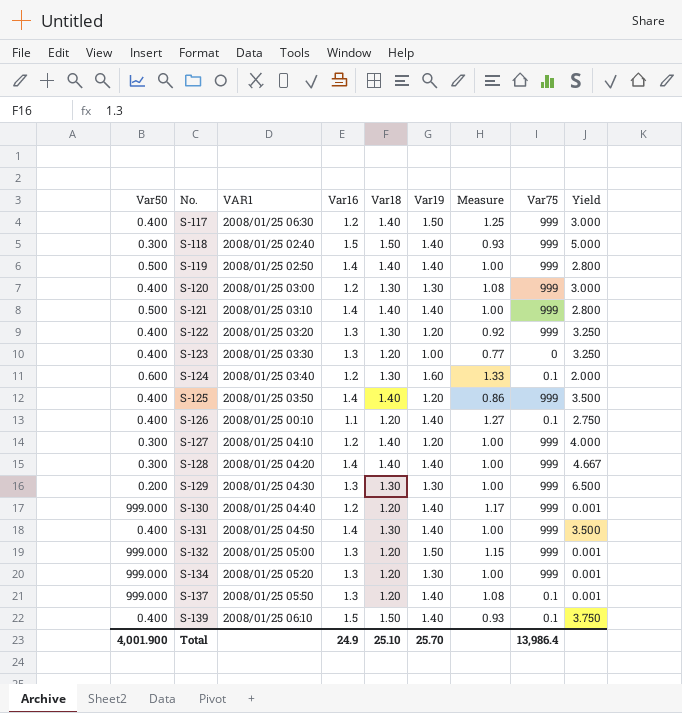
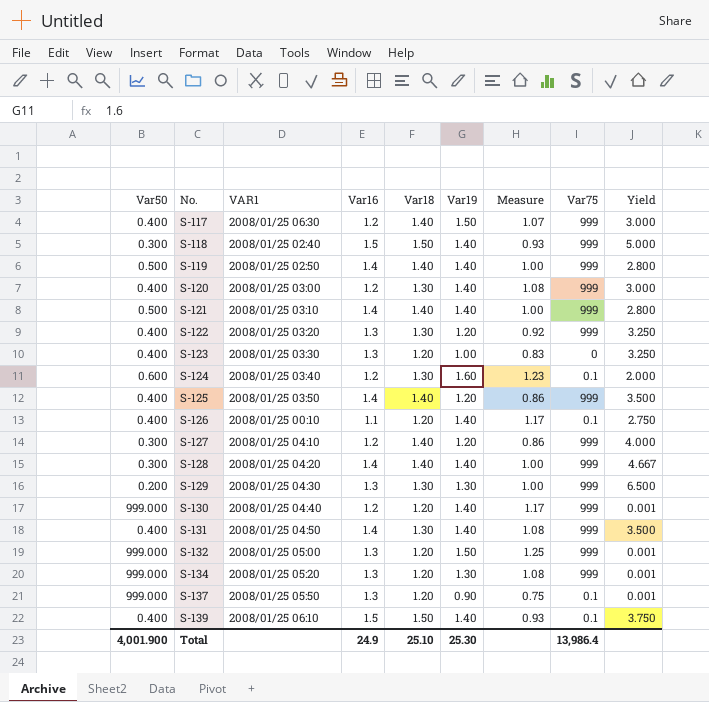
column Measure | formula: [Var19] / [Var16] -> [Var19] / [Var18]
S-120 | Var19: 1.30 -> 1.40
S-137 | Var19: 1.40 -> 0.90
Total | Var19: 25.70 -> 25.30

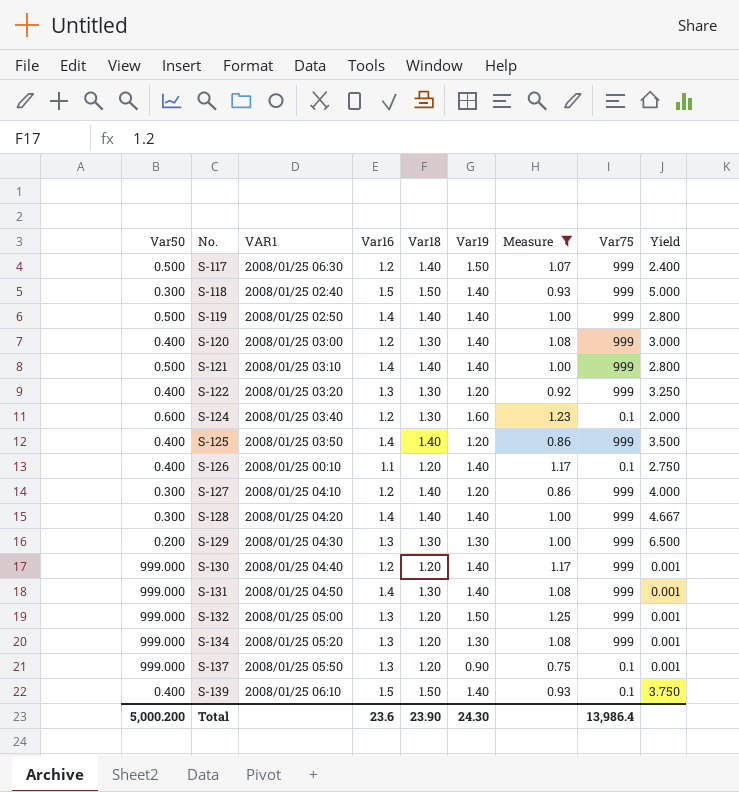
filter: none -> Measure != 0.83
S-117 | Var50: 0.400 -> 0.500
S-117 | Yield: 3.000 -> 2.400
S-131 | Var50: 0.400 -> 999.000
S-131 | Yield: 3.500 -> 0.001
Total | Var50: 4,001.900 -> 5,000.200
Total | Var16: 24.9 -> 23.6
Total | Var18: 25.10 -> 23.90
Total | Var19: 25.30 -> 24.30

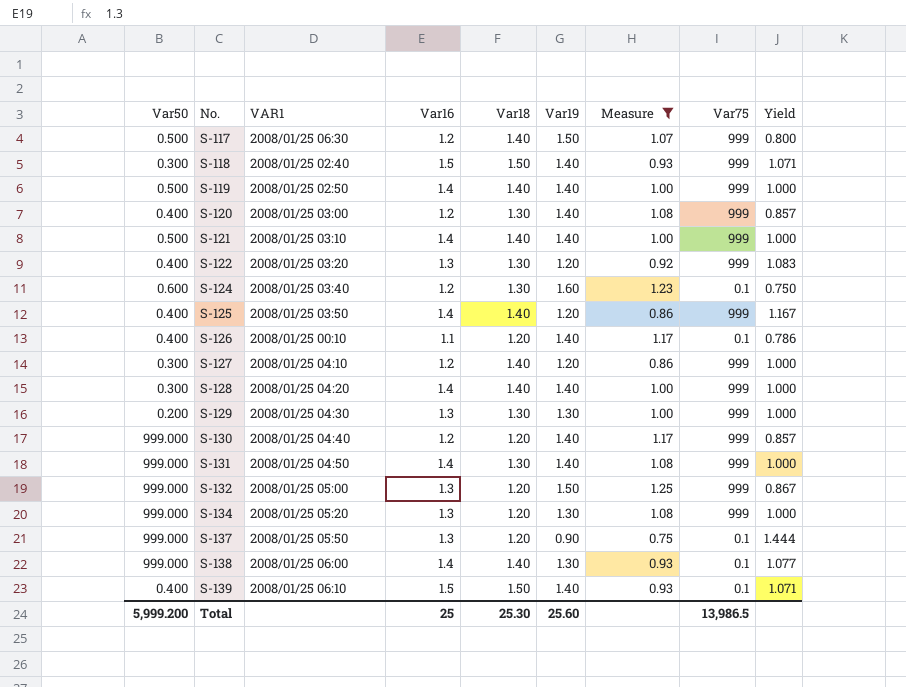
column Yield | formula: [Var16] / [Var50] -> [Var16] / [Var19]
row S-138: none -> 999.000 | 2008/01/25 06:00 | 1.4 | 1.40 | 1.30 | 0.93 | 0.1 | 1.077
Total | Var50: 5,000.200 -> 5,999.200
Total | Var16: 23.6 -> 25
Total | Var18: 23.90 -> 25.30
Total | Var19: 24.30 -> 25.60
Total | Var75: 13,986.4 -> 13,986.5

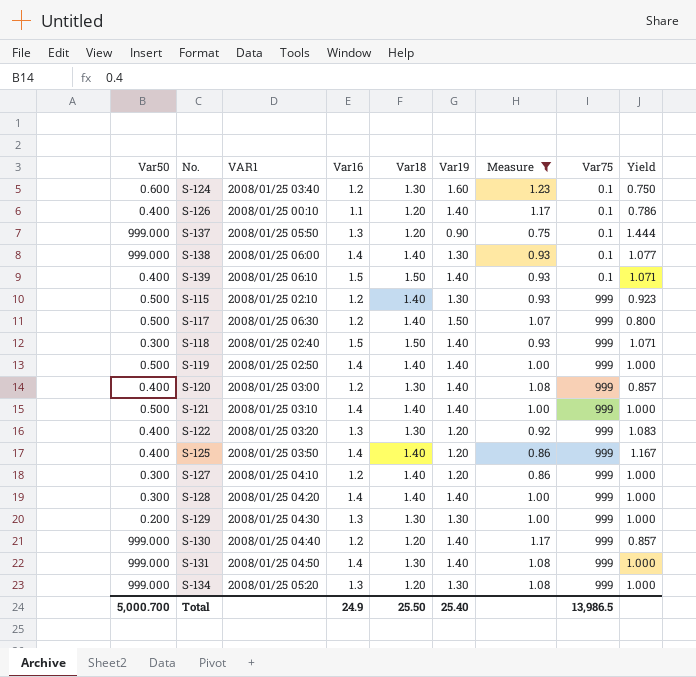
row order: No. ascending -> Var75 ascending
row S-132: 999.000 | 2008/01/25 05:00 | 1.3 | 1.20 | 1.50 | 1.25 | 999 | 0.867 -> none
row S-115: none -> 0.500 | 2008/01/25 02:10 | 1.2 | 1.40 | 1.30 | 0.93 | 999 | 0.923
Total | Var50: 5,999.200 -> 5,000.700
Total | Var16: 25 -> 24.9
Total | Var18: 25.30 -> 25.50
Total | Var19: 25.60 -> 25.40

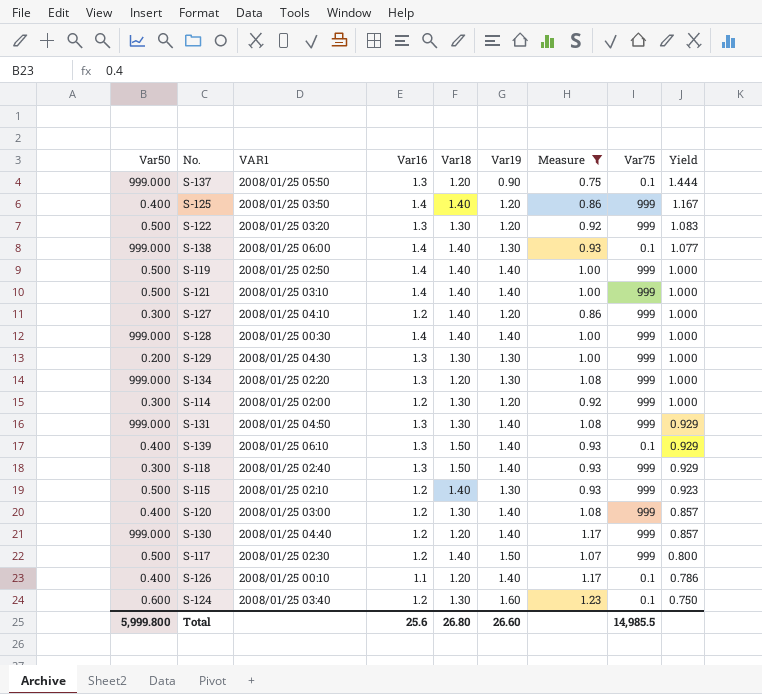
row order: Var75 ascending -> Yield descending
S-122 | Var50: 0.400 -> 0.500
S-128 | Var50: 0.300 -> 999.000
S-128 | VAR1: 2008/01/25 04:20 -> 2008/01/25 00:30
S-134 | VAR1: 2008/01/25 05:20 -> 2008/01/25 02:20
row S-114: none -> 0.300 | 2008/01/25 02:00 | 1.2 | 1.30 | 1.20 | 0.92 | 999 | 1.000
S-131 | Var16: 1.4 -> 1.3
S-131 | Yield: 1.000 -> 0.929
S-139 | Var16: 1.5 -> 1.3
S-139 | Yield: 1.071 -> 0.929
S-118 | Var16: 1.5 -> 1.3
S-118 | Yield: 1.071 -> 0.929
S-117 | VAR1: 2008/01/25 06:30 -> 2008/01/25 02:30
Total | Var50: 5,000.700 -> 5,999.800
Total | Var16: 24.9 -> 25.6
Total | Var18: 25.50 -> 26.80
Total | Var19: 25.40 -> 26.60
Total | Var75: 13,986.5 -> 14,985.5

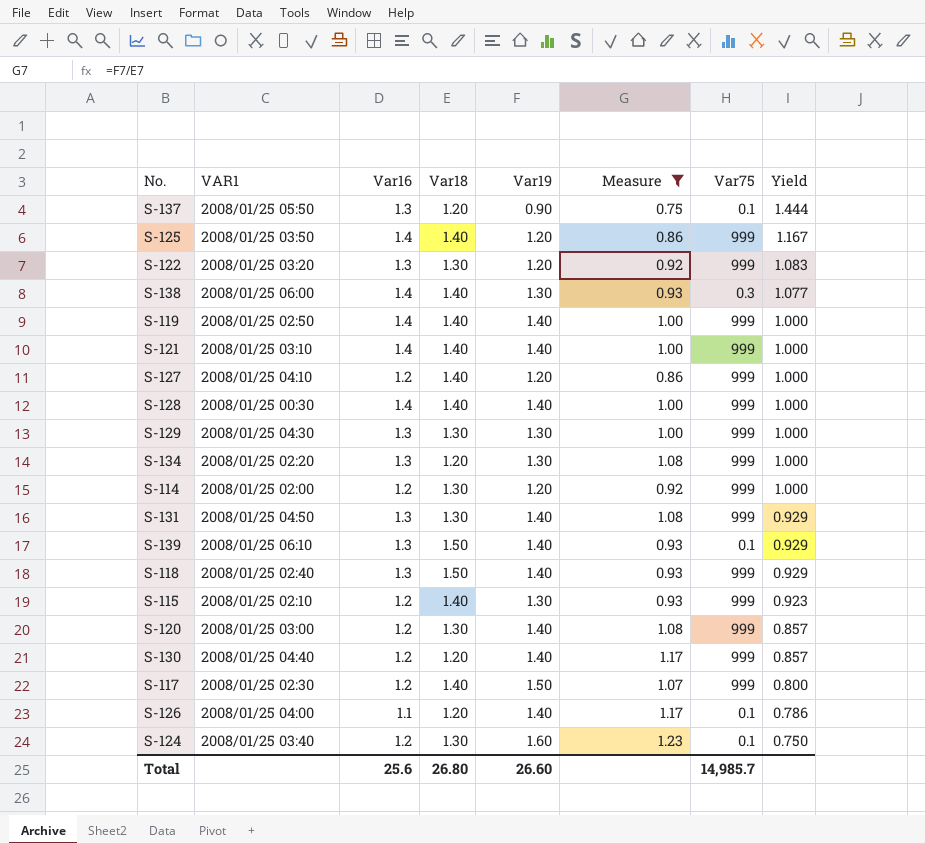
column Var50 | position: 1 -> none
S-138 | Var75: 0.1 -> 0.3
S-126 | VAR1: 2008/01/25 00:10 -> 2008/01/25 04:00
Total | Var75: 14,985.5 -> 14,985.7

